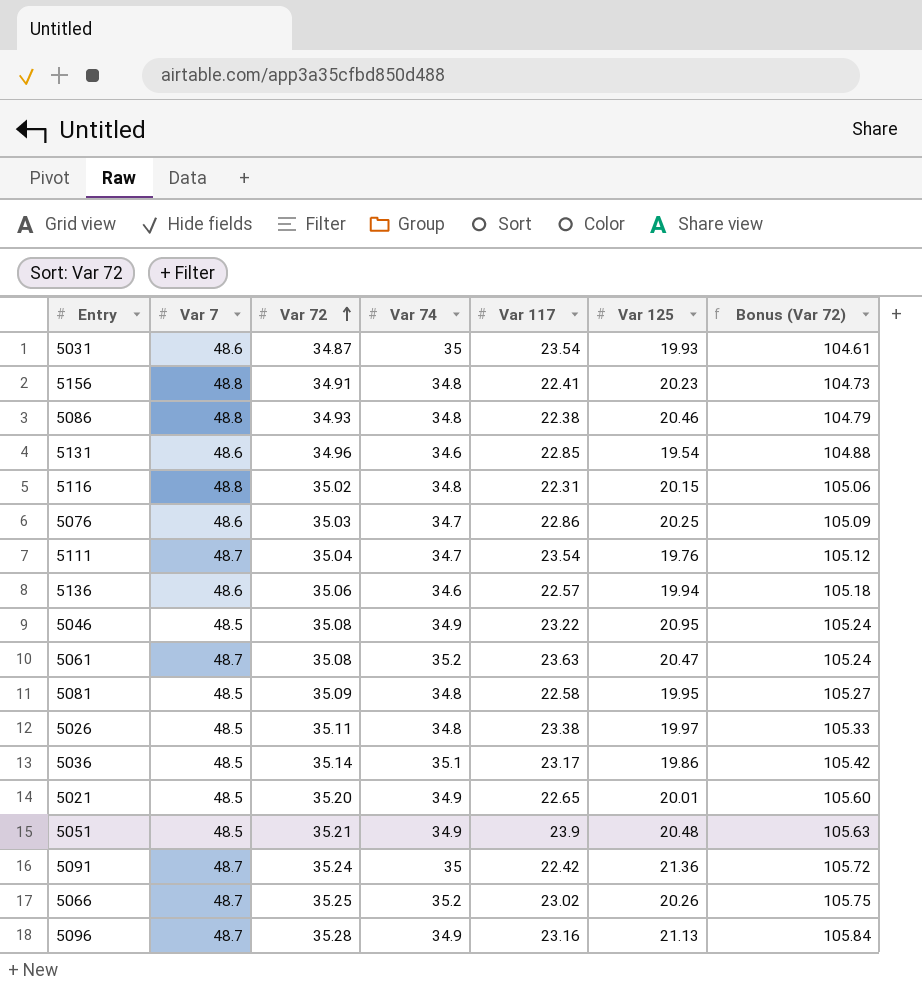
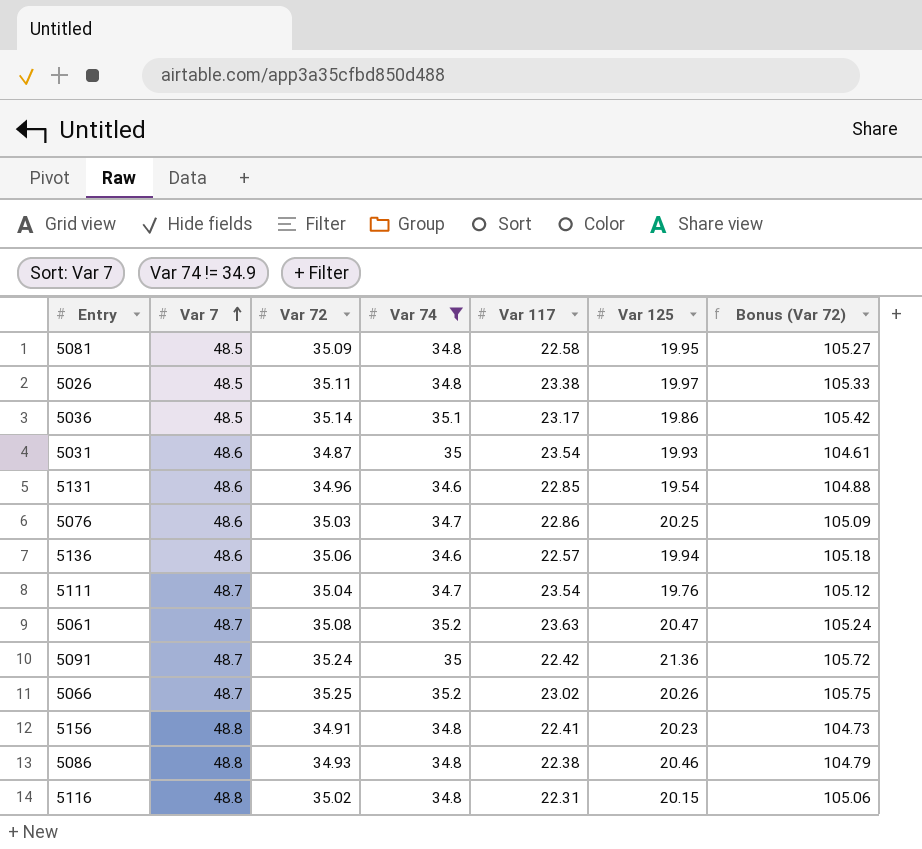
filter: none -> Var 74 != 34.9
row order: Var 72 ascending -> Var 7 ascending

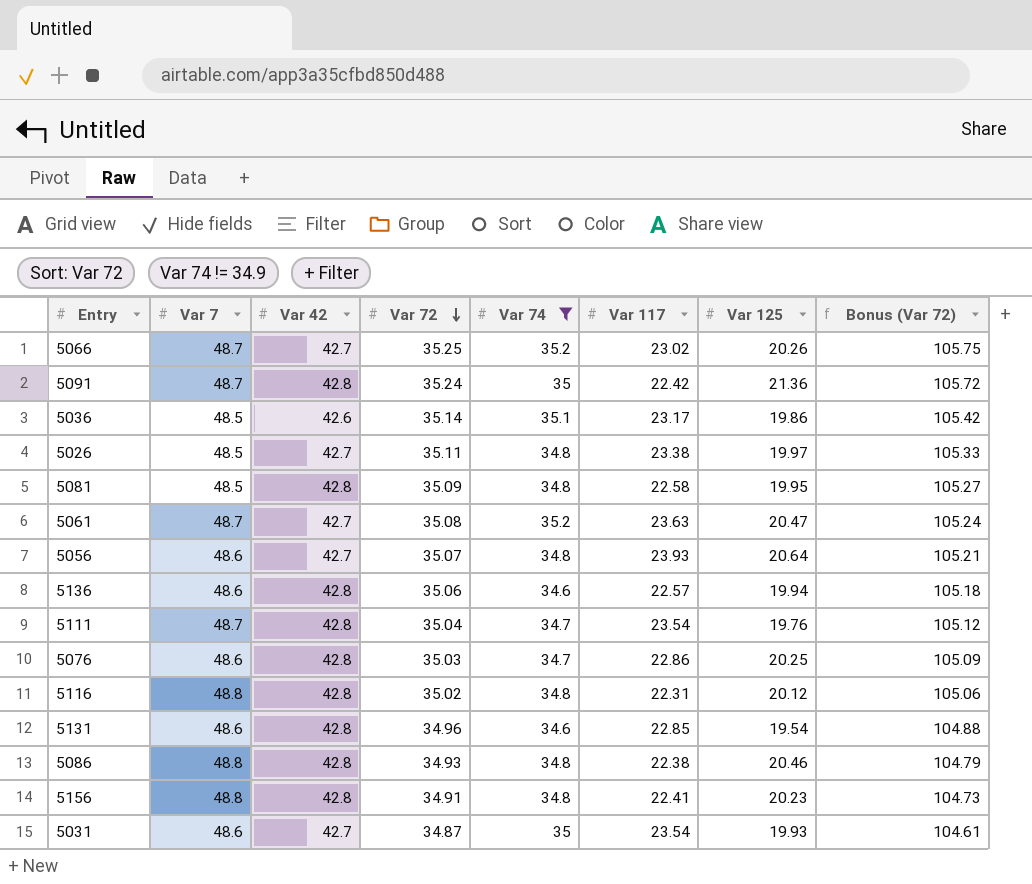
row order: Var 7 ascending -> Var 72 descending
column Var 42 | position: none -> 3
row 5056: none -> 48.6 | 42.7 | 35.07 | 34.8 | 23.93 | 20.64 | 105.21
5116 | Var 125: 20.15 -> 20.12

